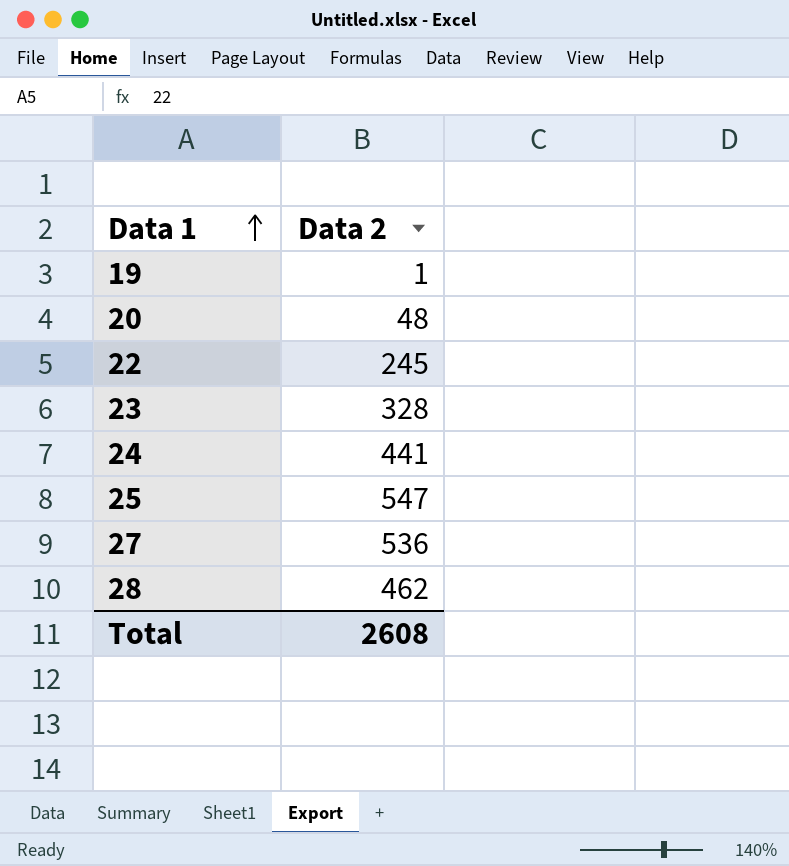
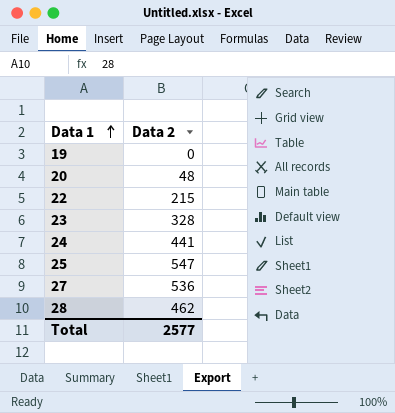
19 | Data 2: 1 -> 0
22 | Data 2: 245 -> 215
Total | Data 2: 2608 -> 2577

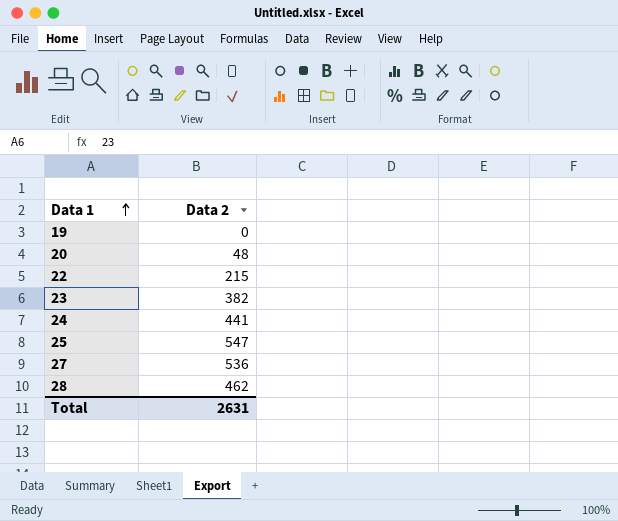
23 | Data 2: 328 -> 382
Total | Data 2: 2577 -> 2631

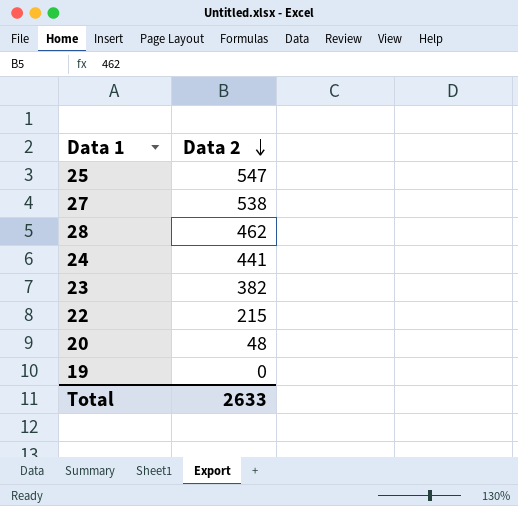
row order: Data 1 ascending -> Data 2 descending
27 | Data 2: 536 -> 538
Total | Data 2: 2631 -> 2633

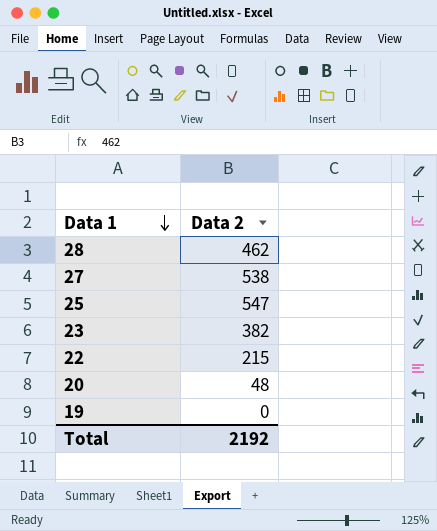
row order: Data 2 descending -> Data 1 descending
row 24: 441 -> none
Total | Data 2: 2633 -> 2192

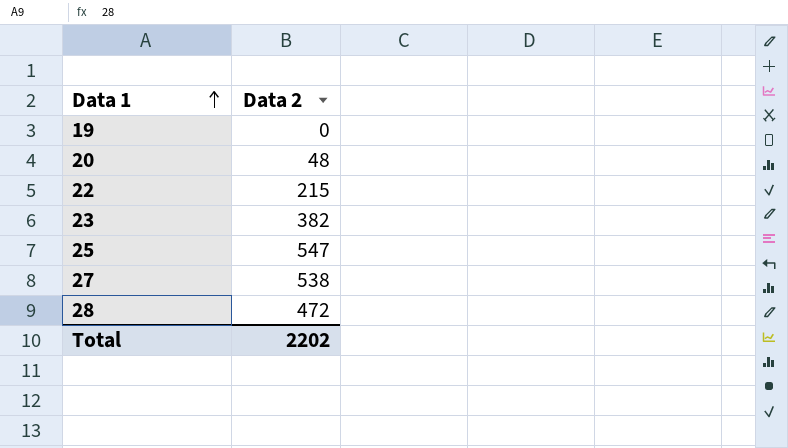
row order: Data 1 descending -> Data 1 ascending
28 | Data 2: 462 -> 472
Total | Data 2: 2192 -> 2202

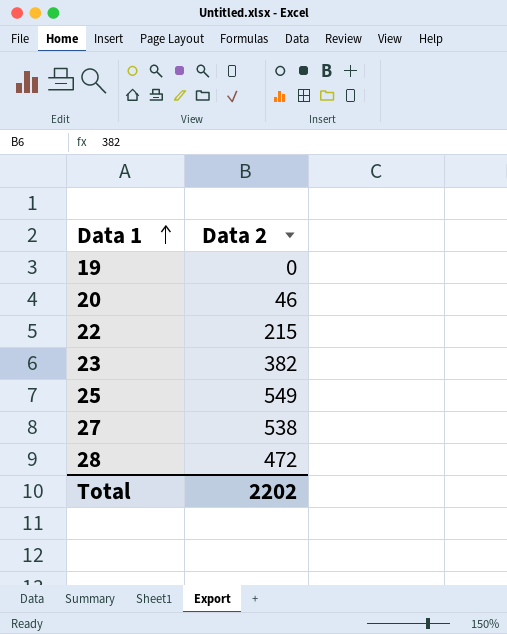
20 | Data 2: 48 -> 46
25 | Data 2: 547 -> 549

